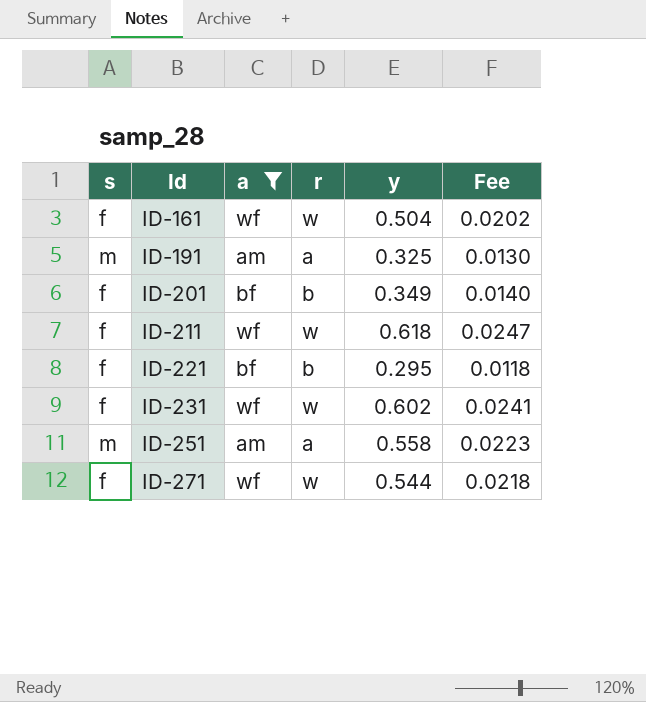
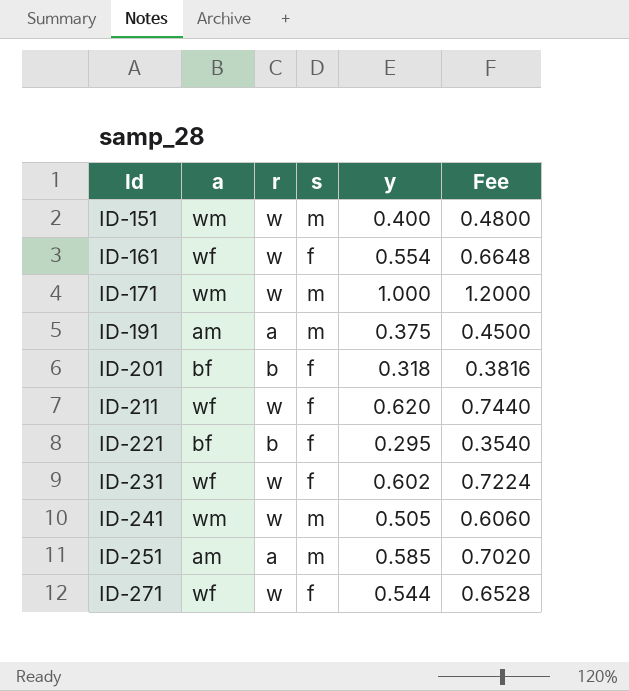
filter: a != wm -> none
column s | position: 1 -> 4
column Fee | formula: [y] * 0.04 -> [y] * 1.2
ID-161 | y: 0.504 -> 0.554
ID-191 | y: 0.325 -> 0.375
ID-201 | y: 0.349 -> 0.318
ID-211 | y: 0.618 -> 0.620
ID-251 | y: 0.558 -> 0.585

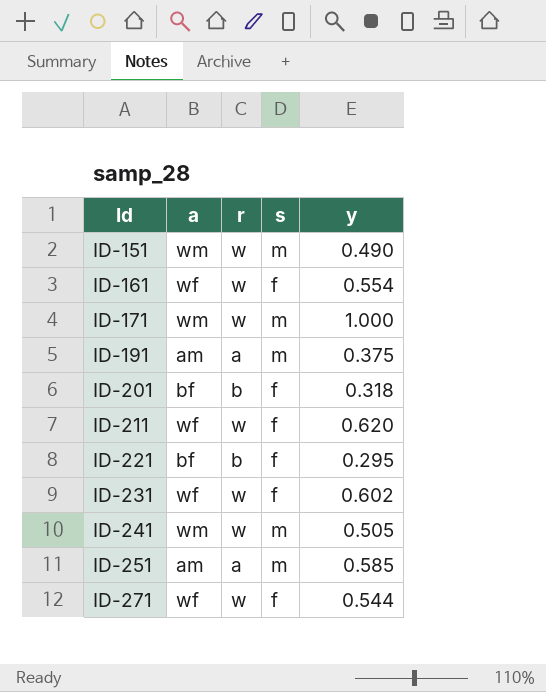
column Fee | formula: [y] * 1.2 -> none
ID-151 | y: 0.400 -> 0.490

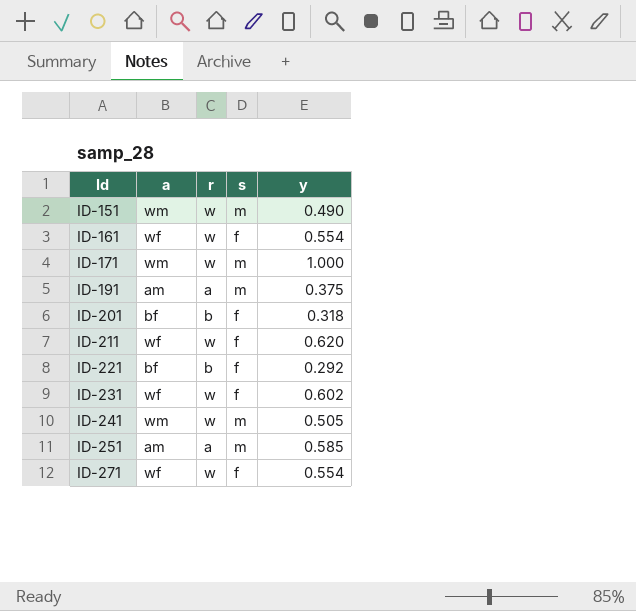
ID-221 | y: 0.295 -> 0.292
ID-271 | y: 0.544 -> 0.554

